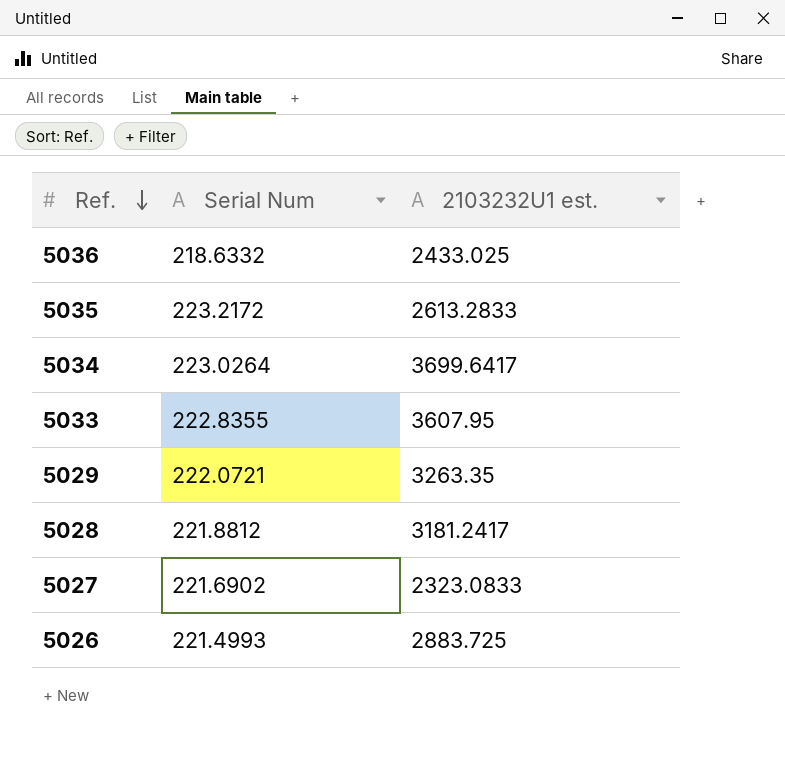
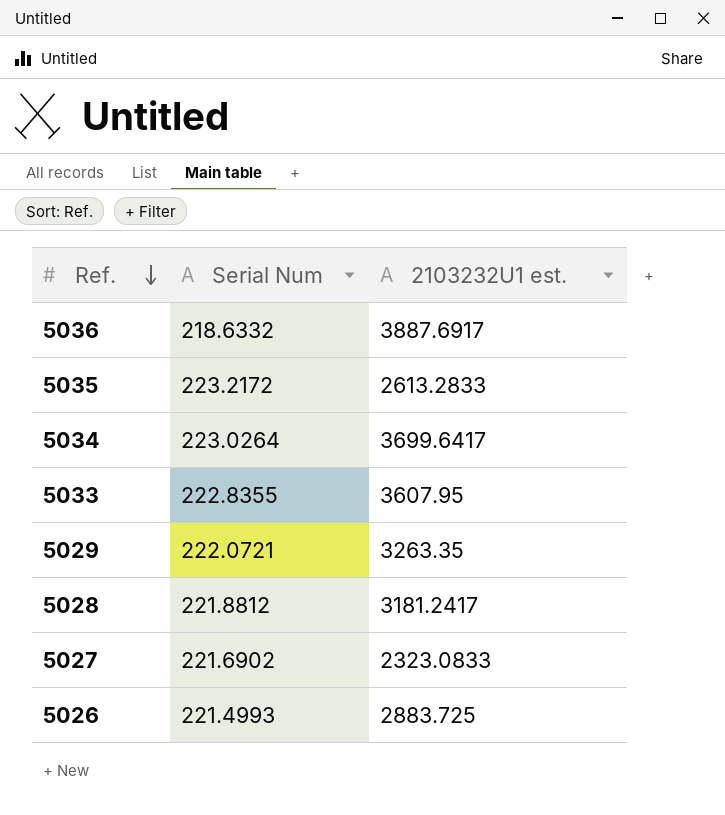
5036 | 2103232U1 est.: 2433.025 -> 3887.6917

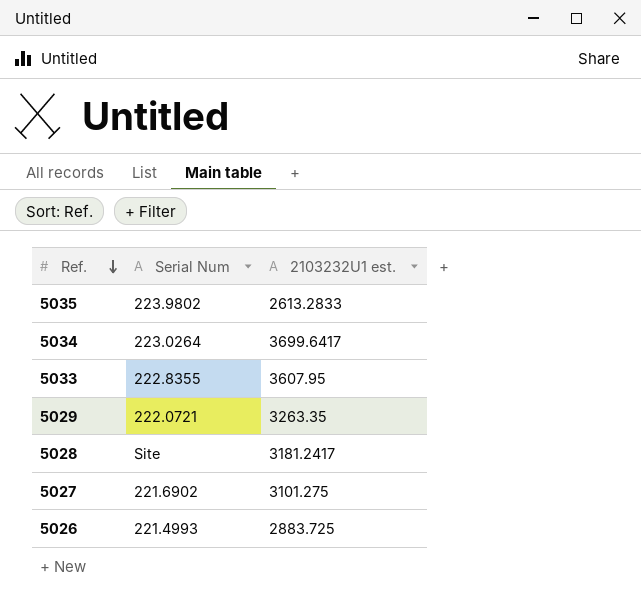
row 5036: 218.6332 | 3887.6917 -> none
5035 | Serial Num: 223.2172 -> 223.9802
5028 | Serial Num: 221.8812 -> Site
5027 | 2103232U1 est.: 2323.0833 -> 3101.275

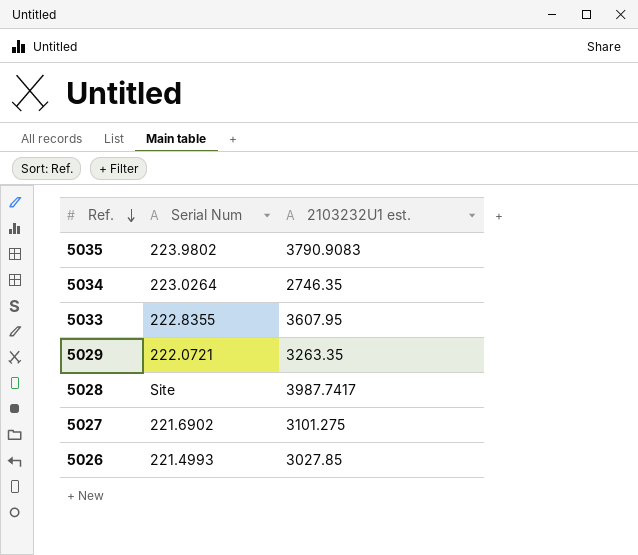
5035 | 2103232U1 est.: 2613.2833 -> 3790.9083
5034 | 2103232U1 est.: 3699.6417 -> 2746.35
5028 | 2103232U1 est.: 3181.2417 -> 3987.7417
5026 | 2103232U1 est.: 2883.725 -> 3027.85

